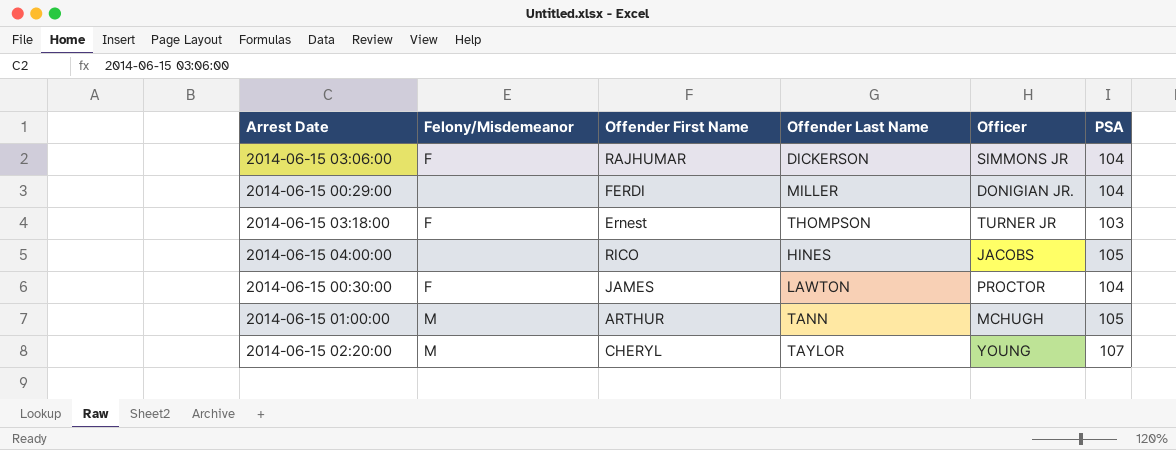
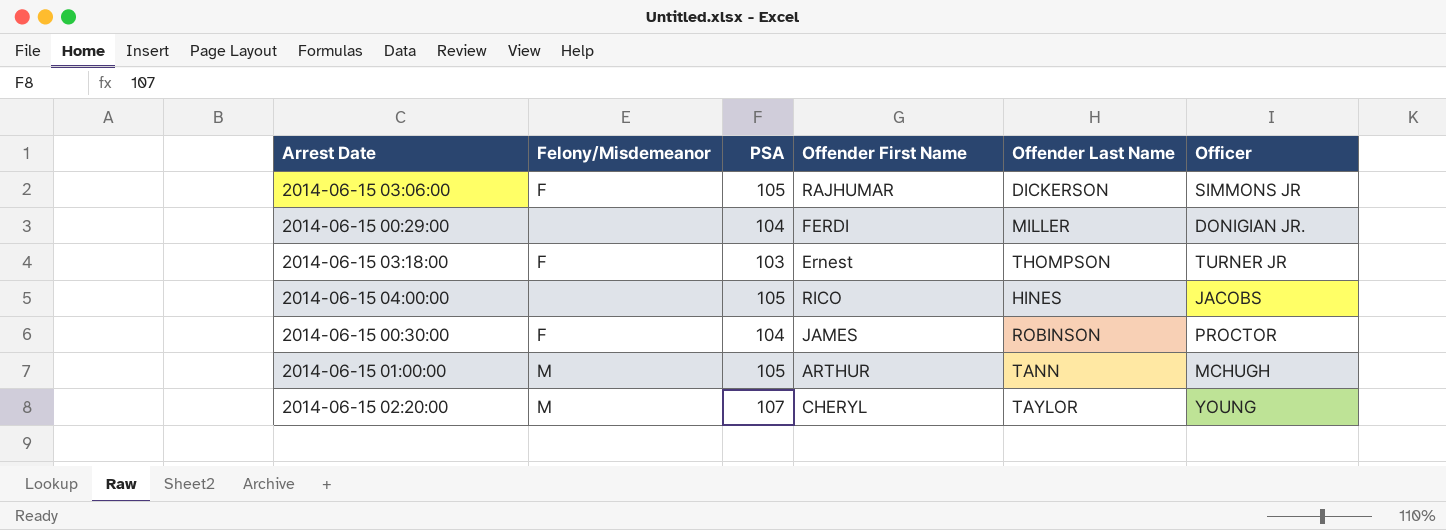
column PSA | position: 6 -> 3
2014-06-15 03:06:00 | PSA: 104 -> 105
2014-06-15 00:30:00 | Offender Last Name: LAWTON -> ROBINSON

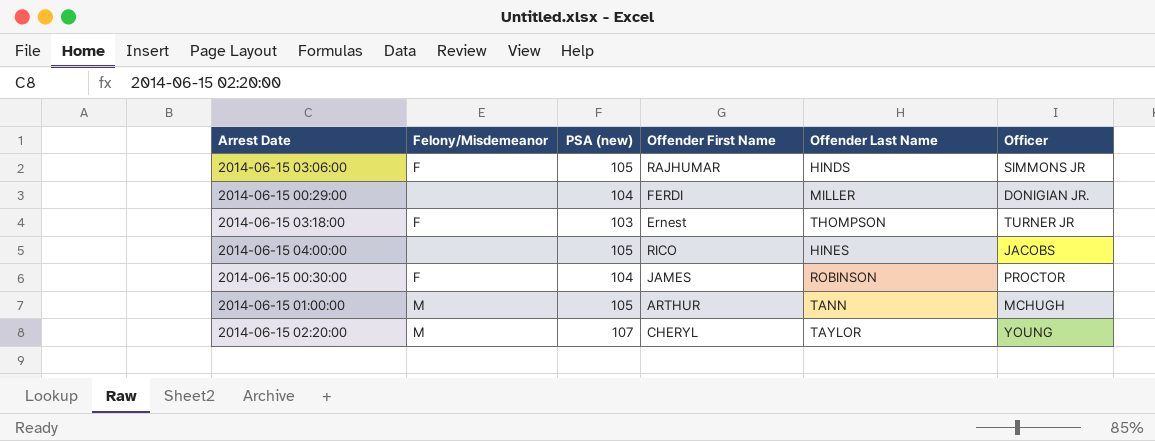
column name: PSA -> PSA (new)
2014-06-15 03:06:00 | Offender Last Name: DICKERSON -> HINDS

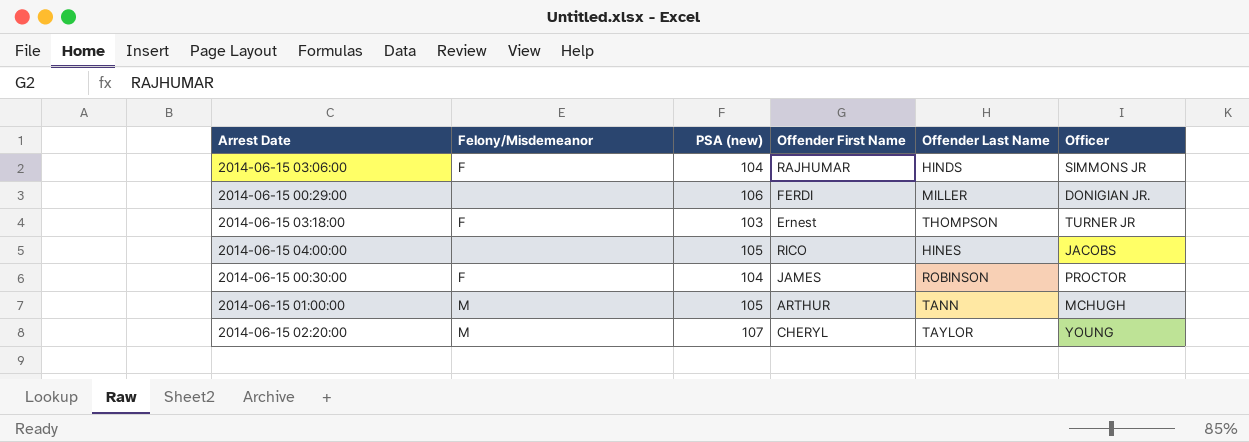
2014-06-15 03:06:00 | PSA (new): 105 -> 104
2014-06-15 00:29:00 | PSA (new): 104 -> 106

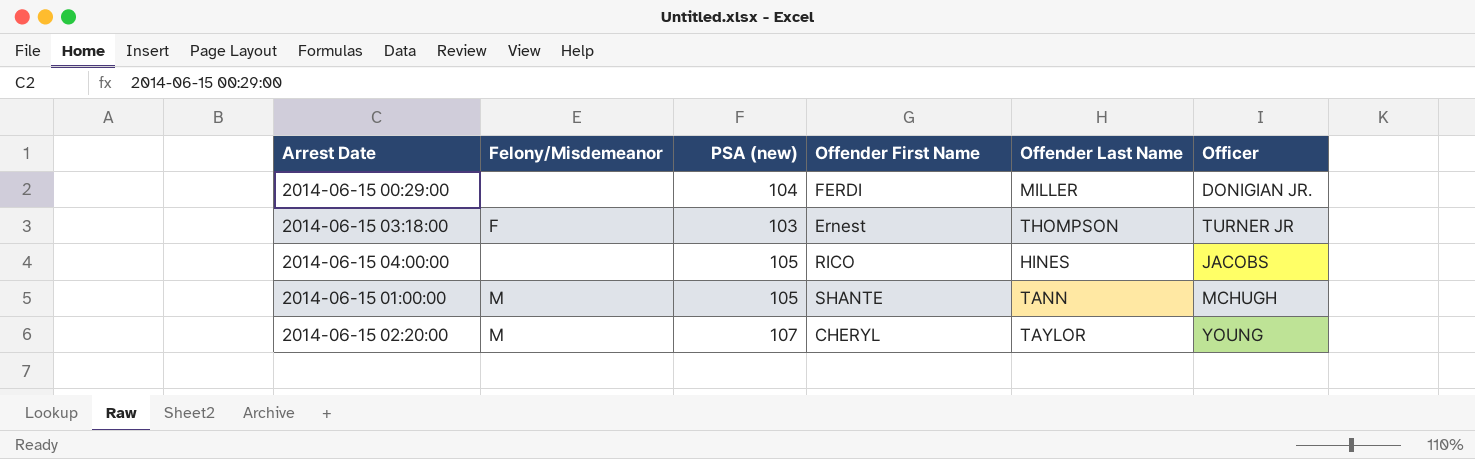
row 2014-06-15 03:06:00: F | 104 | RAJHUMAR | HINDS | SIMMONS JR -> none
row 2014-06-15 00:30:00: F | 104 | JAMES | ROBINSON | PROCTOR -> none
2014-06-15 00:29:00 | PSA (new): 106 -> 104
2014-06-15 01:00:00 | Offender First Name: ARTHUR -> SHANTE

